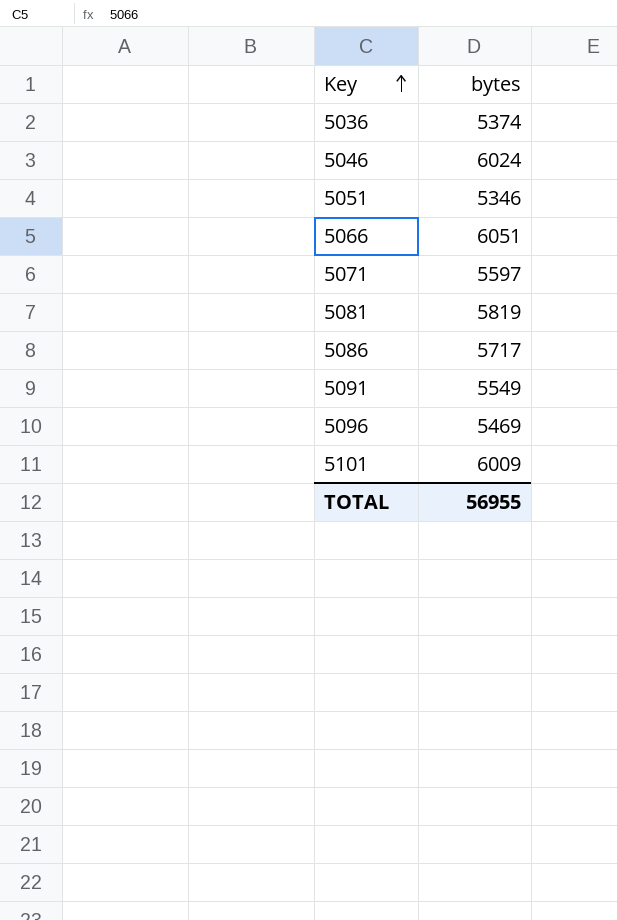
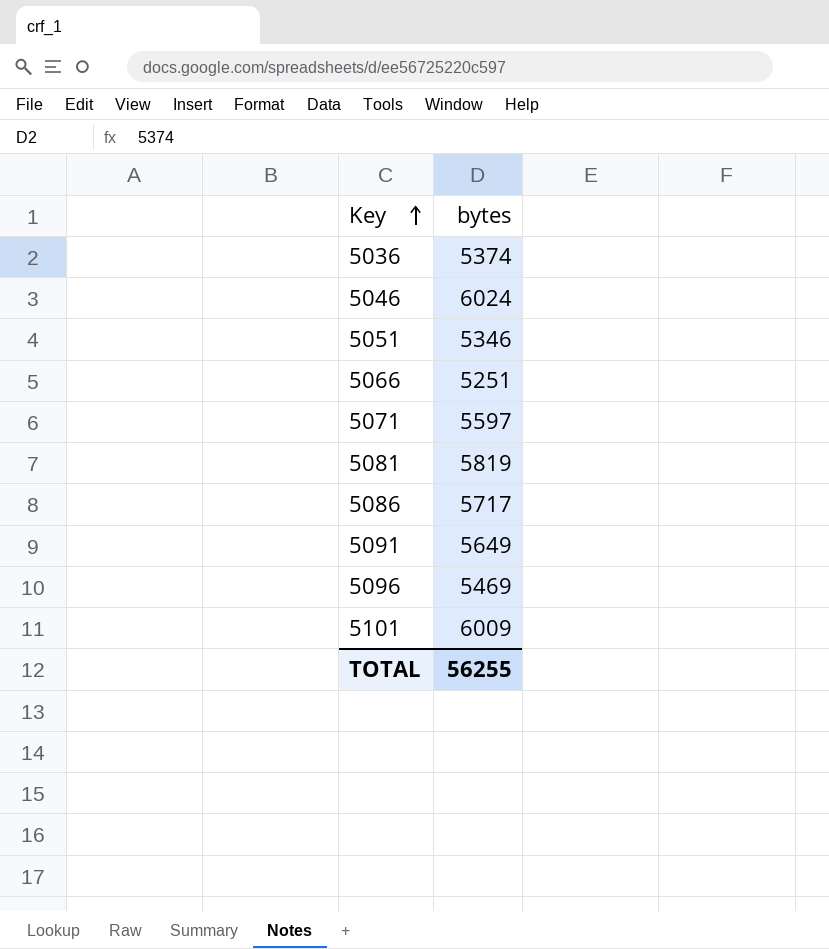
5066 | bytes: 6051 -> 5251
5091 | bytes: 5549 -> 5649
TOTAL | bytes: 56955 -> 56255

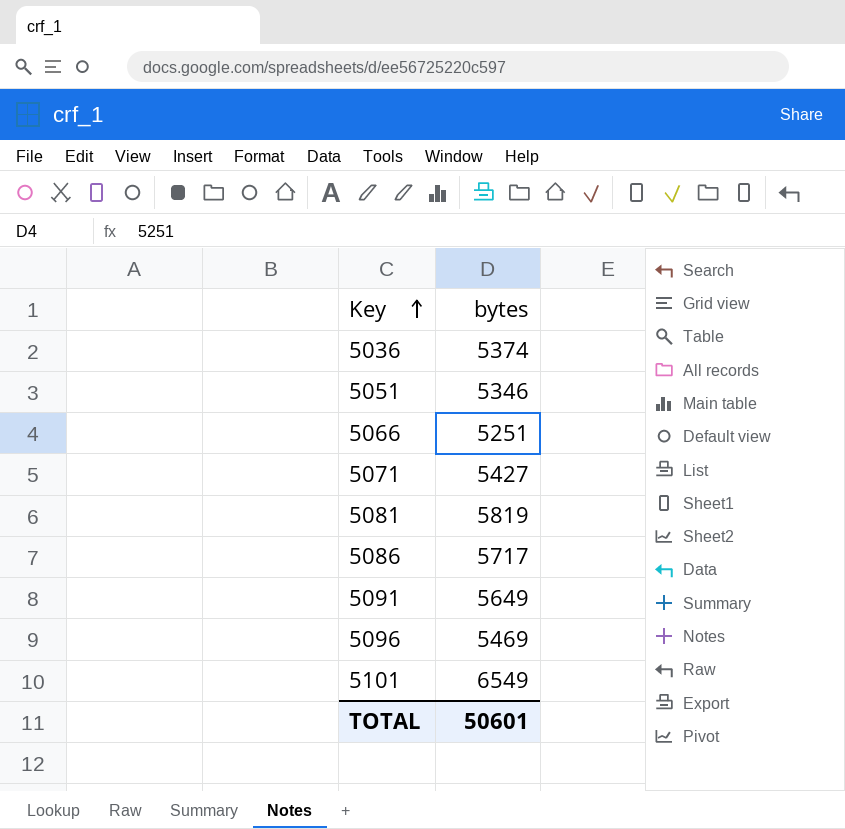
row 5046: 6024 -> none
5071 | bytes: 5597 -> 5427
5101 | bytes: 6009 -> 6549
TOTAL | bytes: 56255 -> 50601

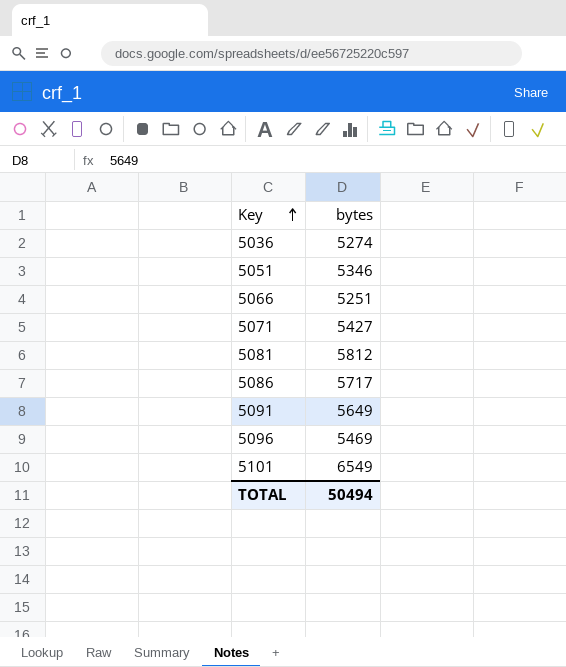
5036 | bytes: 5374 -> 5274
5081 | bytes: 5819 -> 5812
TOTAL | bytes: 50601 -> 50494

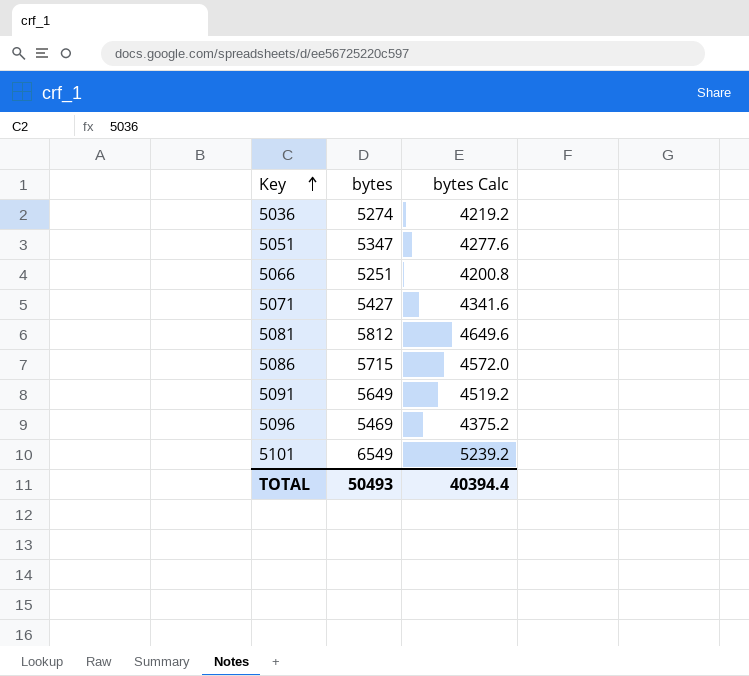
column bytes Calc | formula: none -> [bytes] * 0.8
5051 | bytes: 5346 -> 5347
5086 | bytes: 5717 -> 5715
TOTAL | bytes: 50494 -> 50493

